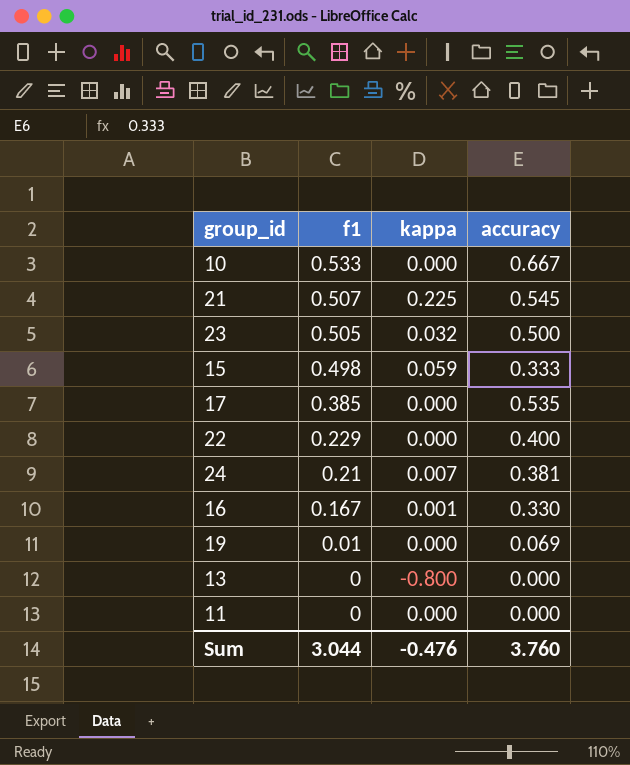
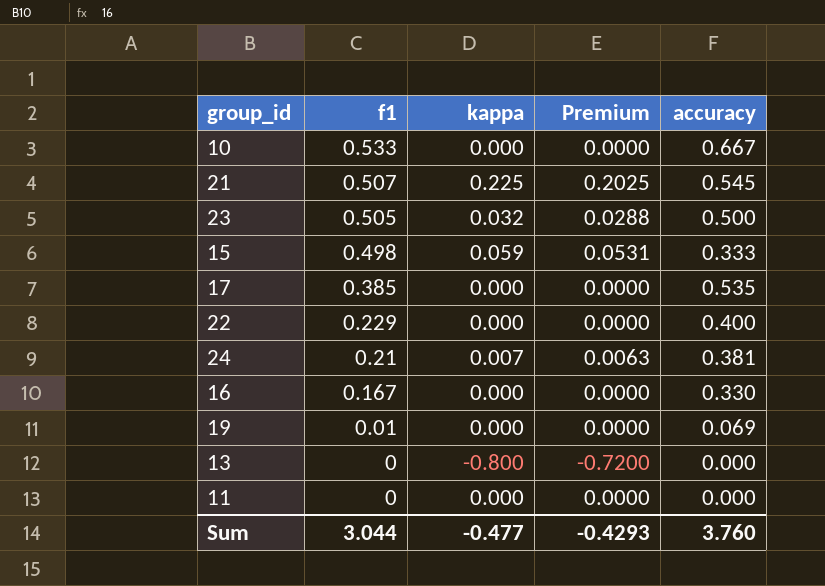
column Premium | formula: none -> [kappa] * 0.9
16 | kappa: 0.001 -> 0.000
Sum | kappa: -0.476 -> -0.477

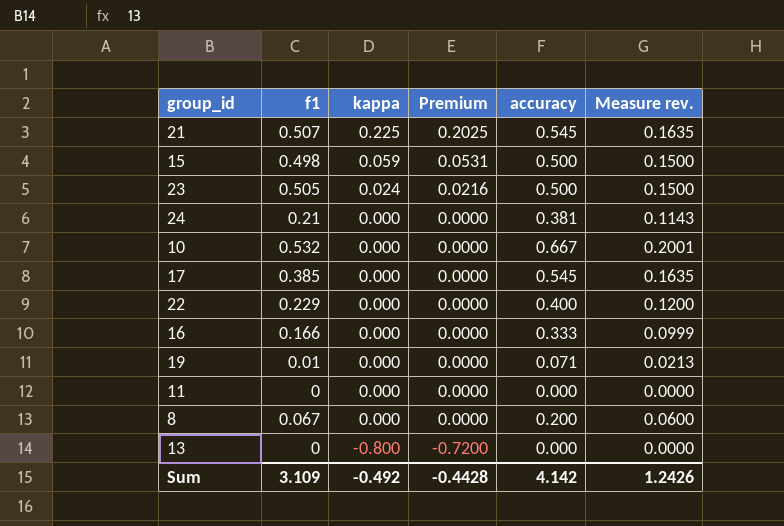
row order: f1 descending -> kappa descending
column Measure rev. | formula: none -> [accuracy] * 0.3
15 | accuracy: 0.333 -> 0.500
23 | kappa: 0.032 -> 0.024
23 | Premium: 0.0288 -> 0.0216
24 | kappa: 0.007 -> 0.000
24 | Premium: 0.0063 -> 0.0000
10 | f1: 0.533 -> 0.532
17 | accuracy: 0.535 -> 0.545
16 | f1: 0.167 -> 0.166
16 | accuracy: 0.330 -> 0.333
19 | accuracy: 0.069 -> 0.071
row 8: none -> 0.067 | 0.000 | 0.0000 | 0.200 | 0.0600
Sum | f1: 3.044 -> 3.109
Sum | kappa: -0.477 -> -0.492
Sum | Premium: -0.4293 -> -0.4428
Sum | accuracy: 3.760 -> 4.142

